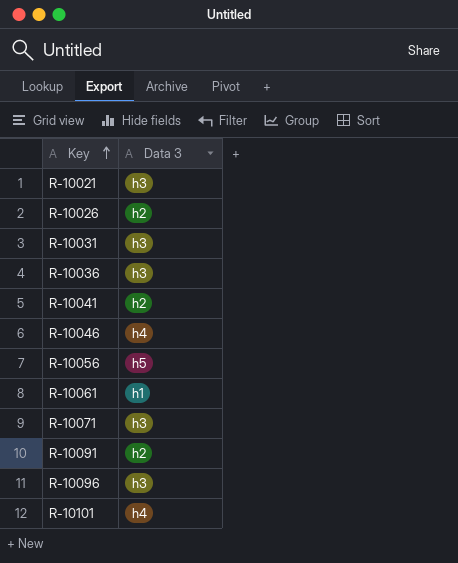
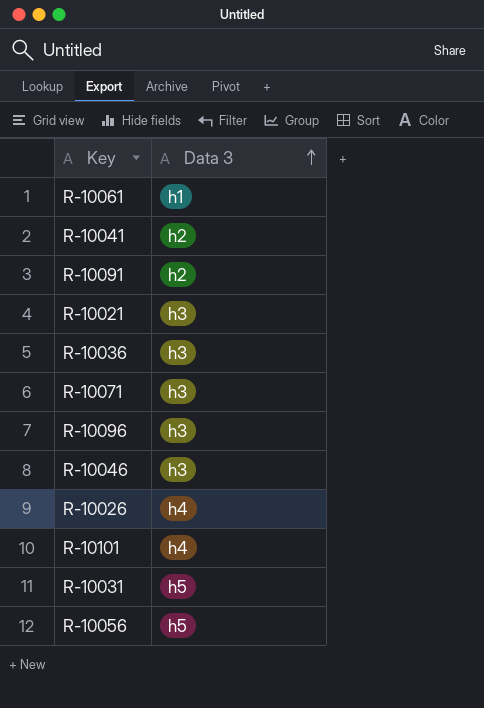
row order: Key ascending -> Data 3 ascending
R-10046 | Data 3: h4 -> h3
R-10026 | Data 3: h2 -> h4
R-10031 | Data 3: h3 -> h5

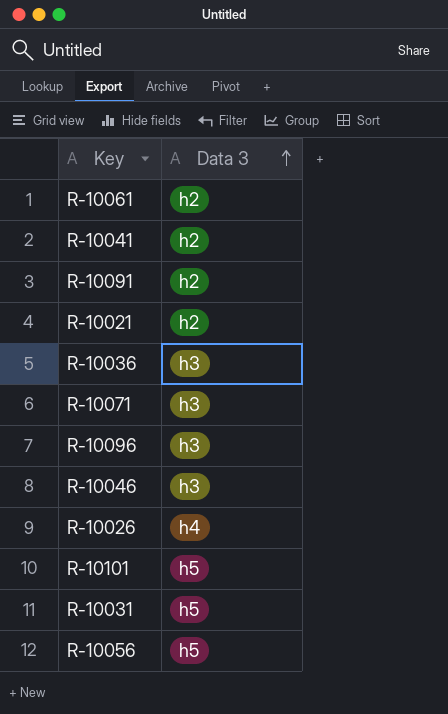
R-10061 | Data 3: h1 -> h2
R-10021 | Data 3: h3 -> h2
R-10101 | Data 3: h4 -> h5

